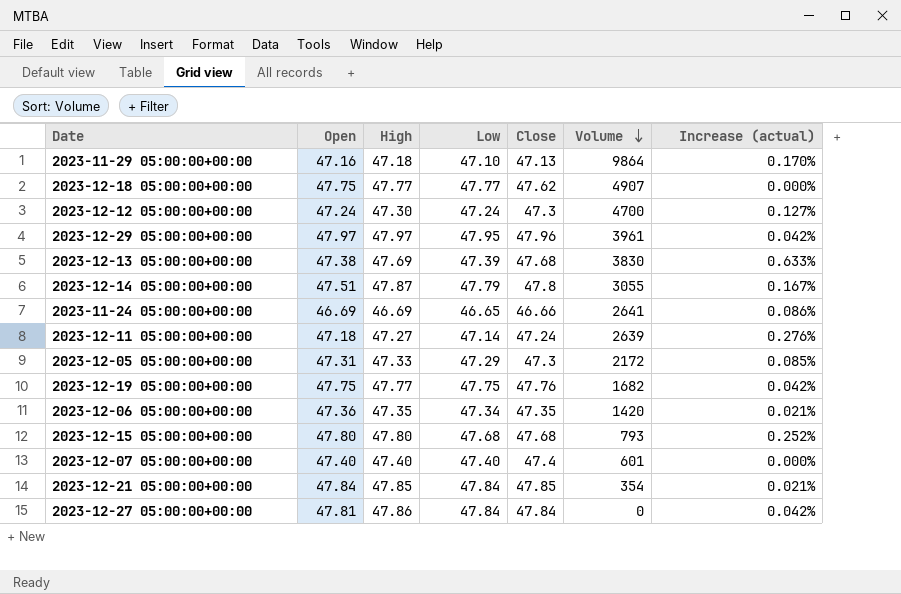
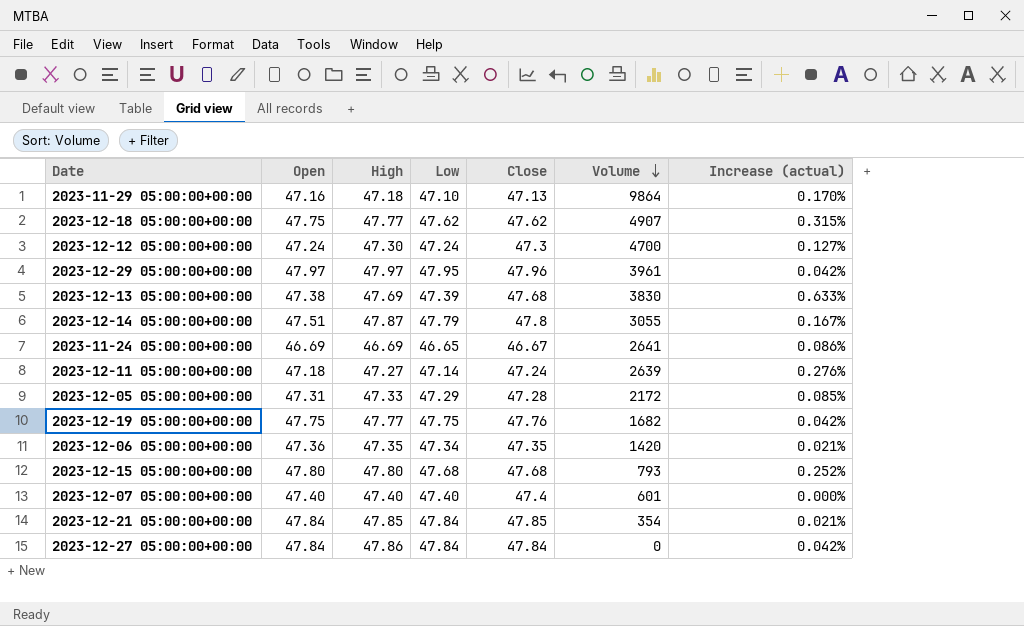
2023-12-18 05:00:00+00:00 | Low: 47.77 -> 47.62
2023-12-18 05:00:00+00:00 | Increase (actual): 0.000% -> 0.315%
2023-11-24 05:00:00+00:00 | Close: 46.66 -> 46.67
2023-12-05 05:00:00+00:00 | Close: 47.3 -> 47.28
2023-12-27 05:00:00+00:00 | Open: 47.81 -> 47.84

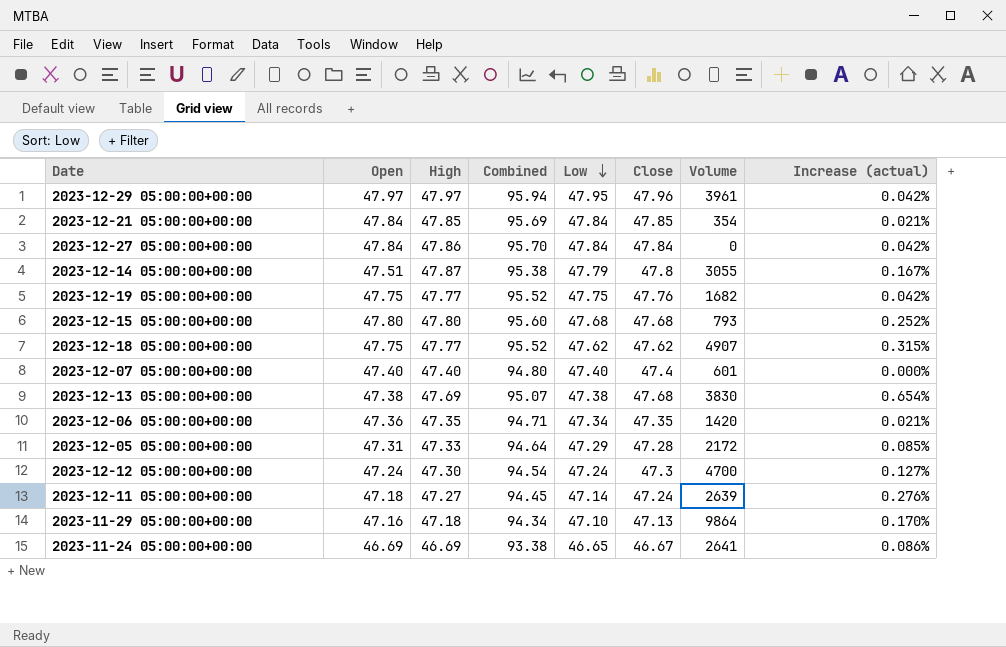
row order: Volume descending -> Low descending
column Combined | formula: none -> [Open] + [High]
2023-12-13 05:00:00+00:00 | Low: 47.39 -> 47.38
2023-12-13 05:00:00+00:00 | Increase (actual): 0.633% -> 0.654%

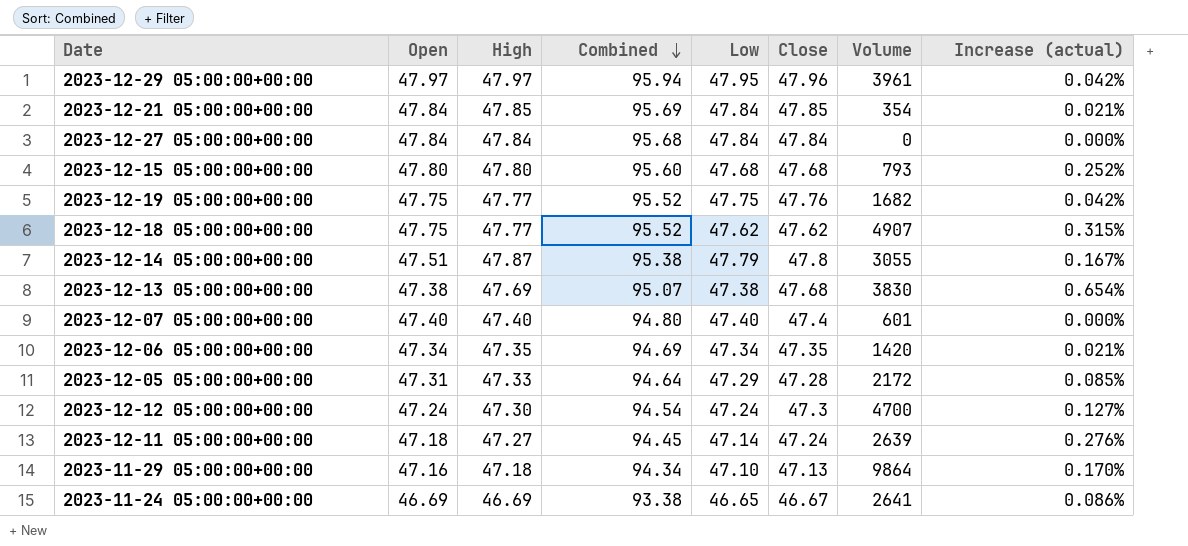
row order: Low descending -> Combined descending
2023-12-27 05:00:00+00:00 | High: 47.86 -> 47.84
2023-12-27 05:00:00+00:00 | Combined: 95.70 -> 95.68
2023-12-27 05:00:00+00:00 | Increase (actual): 0.042% -> 0.000%
2023-12-06 05:00:00+00:00 | Open: 47.36 -> 47.34
2023-12-06 05:00:00+00:00 | Combined: 94.71 -> 94.69

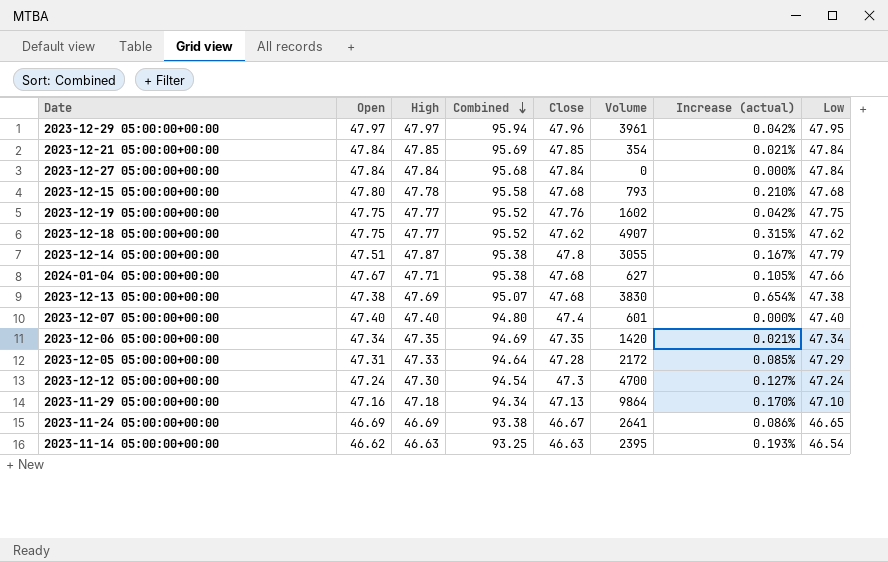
column Low | position: 5 -> 8
row 2023-12-11 05:00:00+00:00: 47.18 | 47.27 | 94.45 | 47.14 | 47.24 | 2639 | 0.276% -> none
2023-12-15 05:00:00+00:00 | High: 47.80 -> 47.78
2023-12-15 05:00:00+00:00 | Combined: 95.60 -> 95.58
2023-12-15 05:00:00+00:00 | Increase (actual): 0.252% -> 0.210%
2023-12-19 05:00:00+00:00 | Volume: 1682 -> 1602
row 2024-01-04 05:00:00+00:00: none -> 47.67 | 47.71 | 95.38 | 47.68 | 627 | 0.105% | 47.66
row 2023-11-14 05:00:00+00:00: none -> 46.62 | 46.63 | 93.25 | 46.63 | 2395 | 0.193% | 46.54

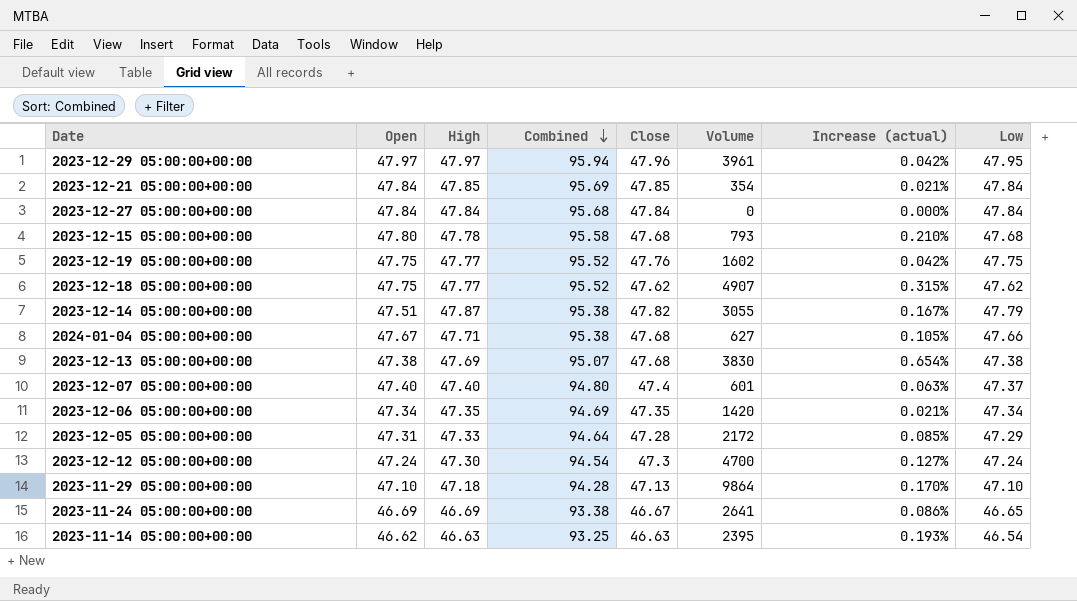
2023-12-14 05:00:00+00:00 | Close: 47.8 -> 47.82
2023-12-07 05:00:00+00:00 | Increase (actual): 0.000% -> 0.063%
2023-12-07 05:00:00+00:00 | Low: 47.40 -> 47.37
2023-11-29 05:00:00+00:00 | Open: 47.16 -> 47.10
2023-11-29 05:00:00+00:00 | Combined: 94.34 -> 94.28

